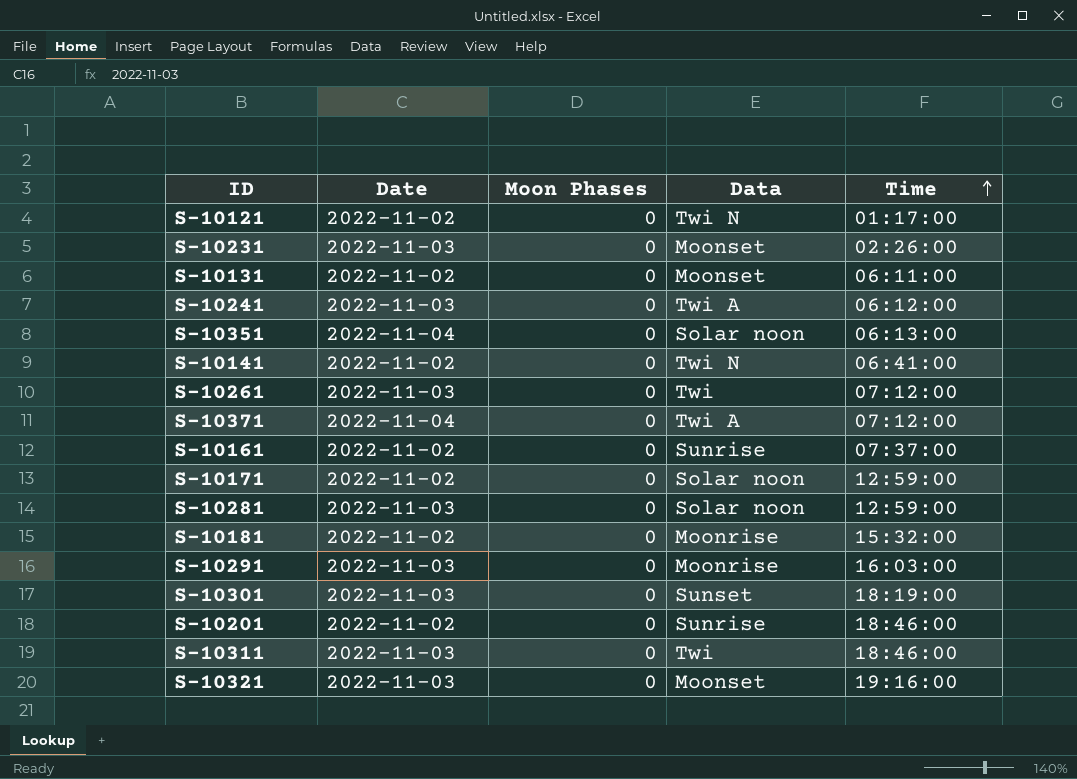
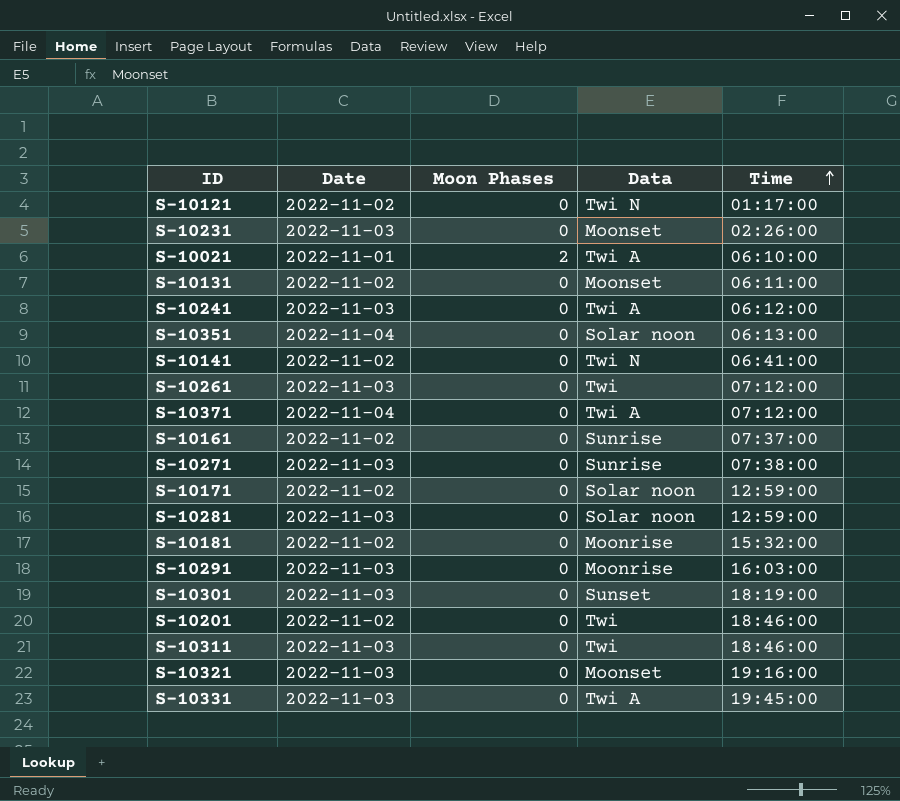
row S-10021: none -> 2022-11-01 | 2 | Twi A | 06:10:00
row S-10271: none -> 2022-11-03 | 0 | Sunrise | 07:38:00
S-10201 | Data: Sunrise -> Twi
row S-10331: none -> 2022-11-03 | 0 | Twi A | 19:45:00

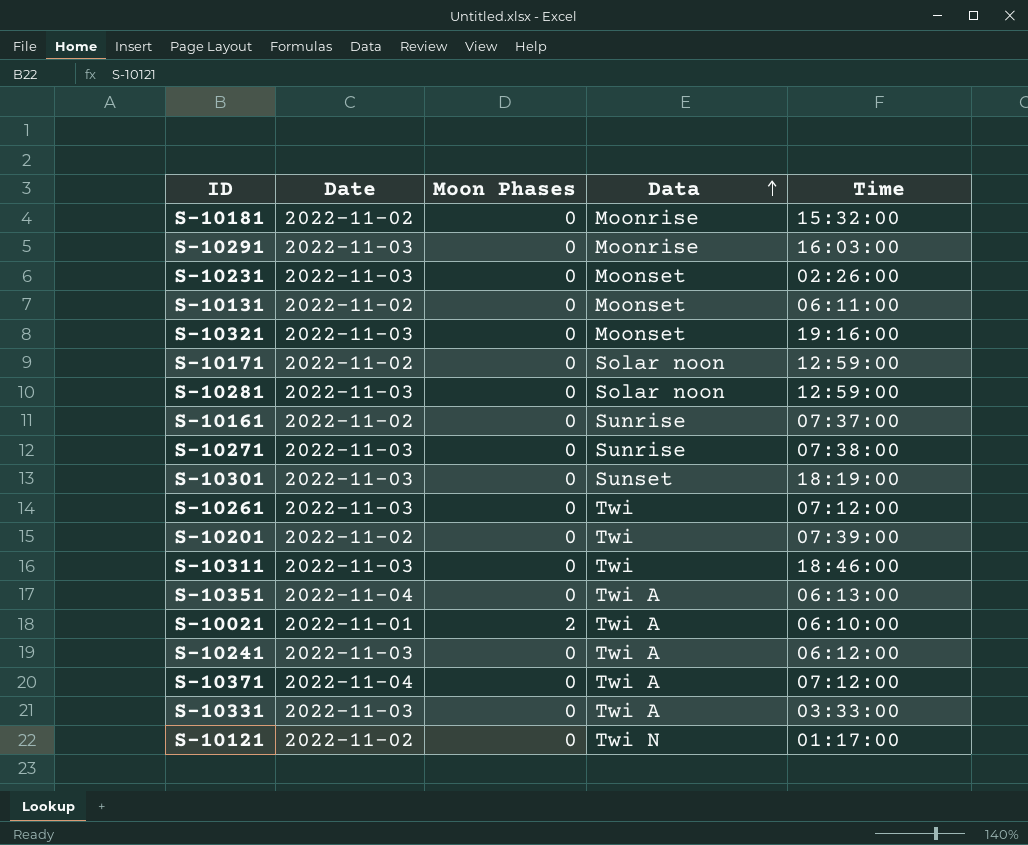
row order: Time ascending -> Data ascending
row S-10141: 2022-11-02 | 0 | Twi N | 06:41:00 -> none
S-10201 | Time: 18:46:00 -> 07:39:00
S-10351 | Data: Solar noon -> Twi A
S-10331 | Time: 19:45:00 -> 03:33:00

